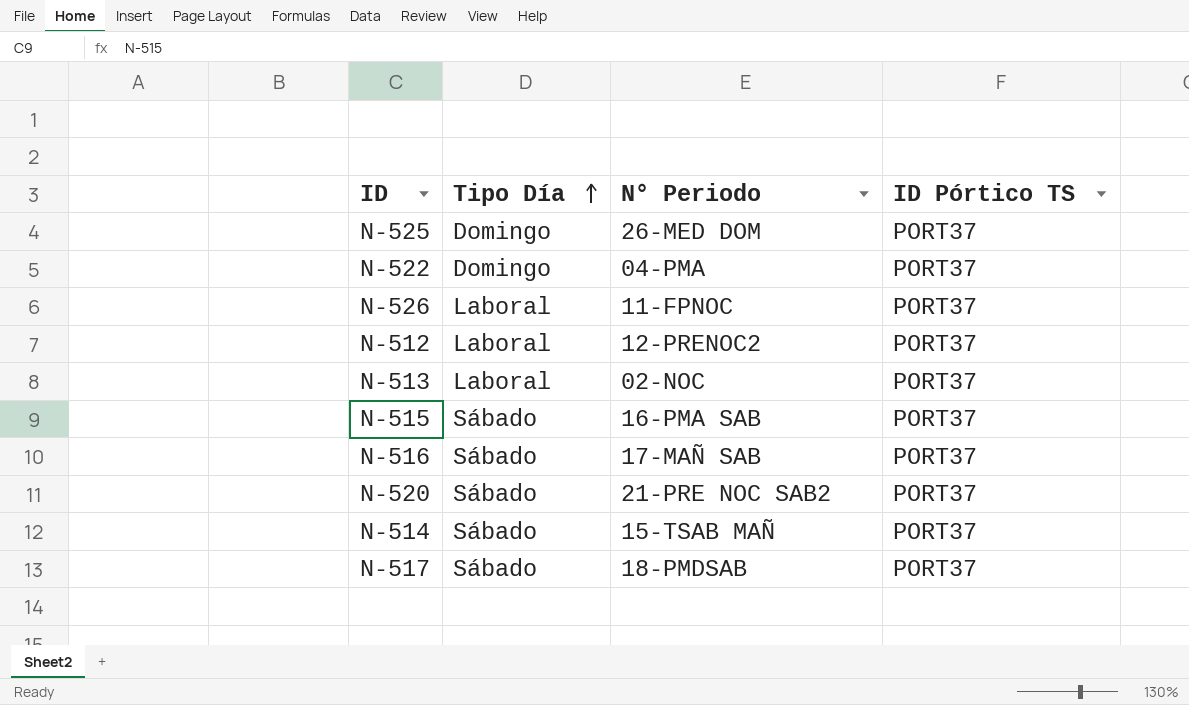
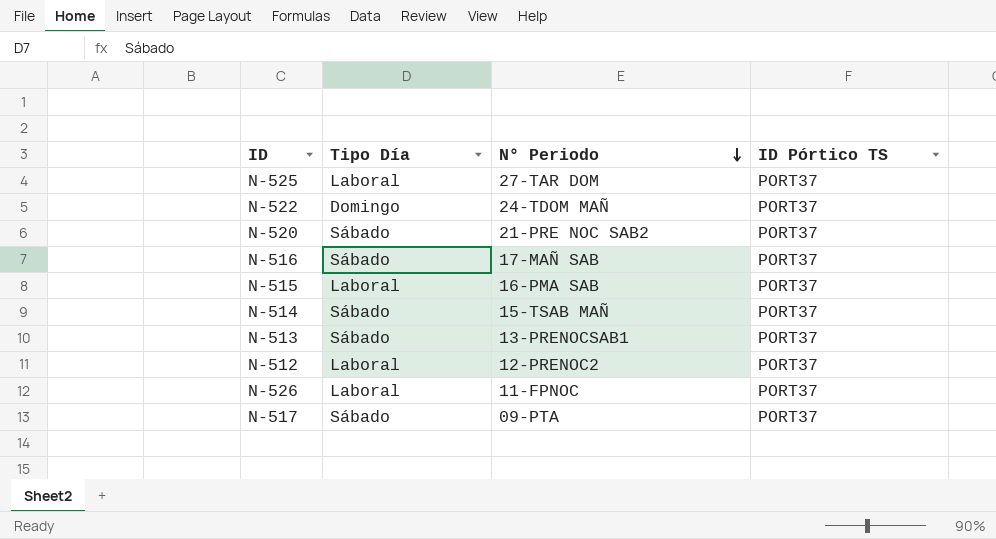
row order: Tipo Día ascending -> N° Periodo descending
N-525 | Tipo Día: Domingo -> Laboral
N-525 | N° Periodo: 26-MED DOM -> 27-TAR DOM
N-522 | N° Periodo: 04-PMA -> 24-TDOM MAÑ
N-515 | Tipo Día: Sábado -> Laboral
N-513 | Tipo Día: Laboral -> Sábado
N-513 | N° Periodo: 02-NOC -> 13-PRENOCSAB1
N-517 | N° Periodo: 18-PMDSAB -> 09-PTA

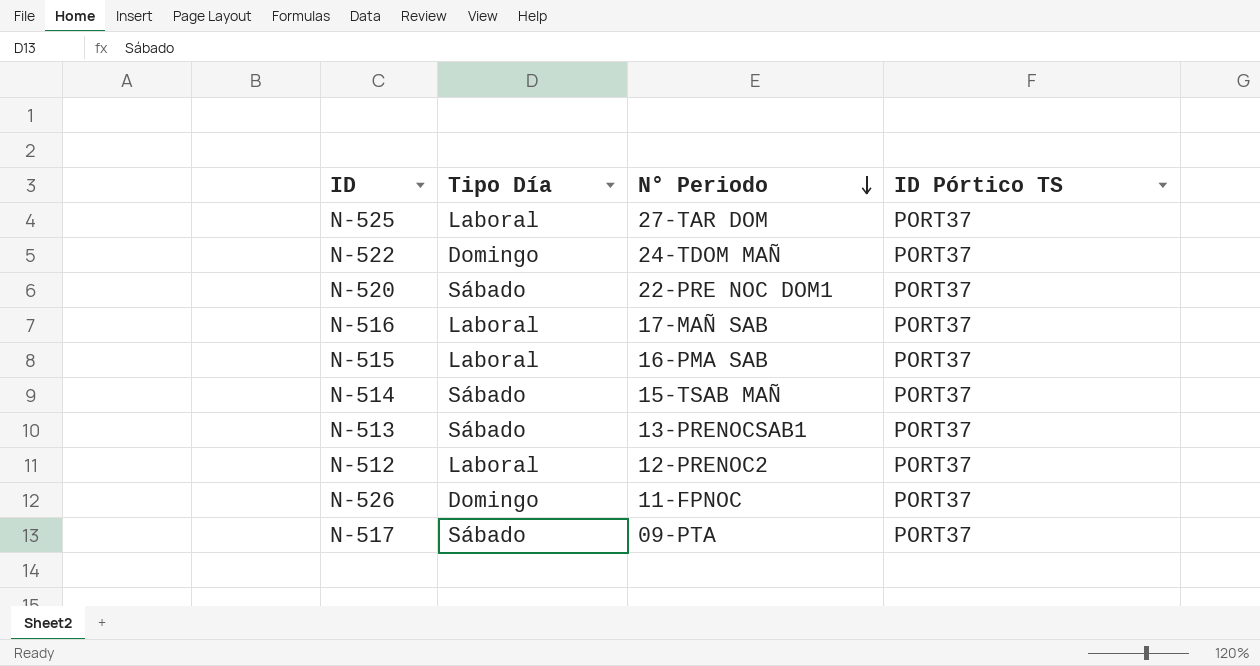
N-520 | N° Periodo: 21-PRE NOC SAB2 -> 22-PRE NOC DOM1
N-516 | Tipo Día: Sábado -> Laboral
N-526 | Tipo Día: Laboral -> Domingo

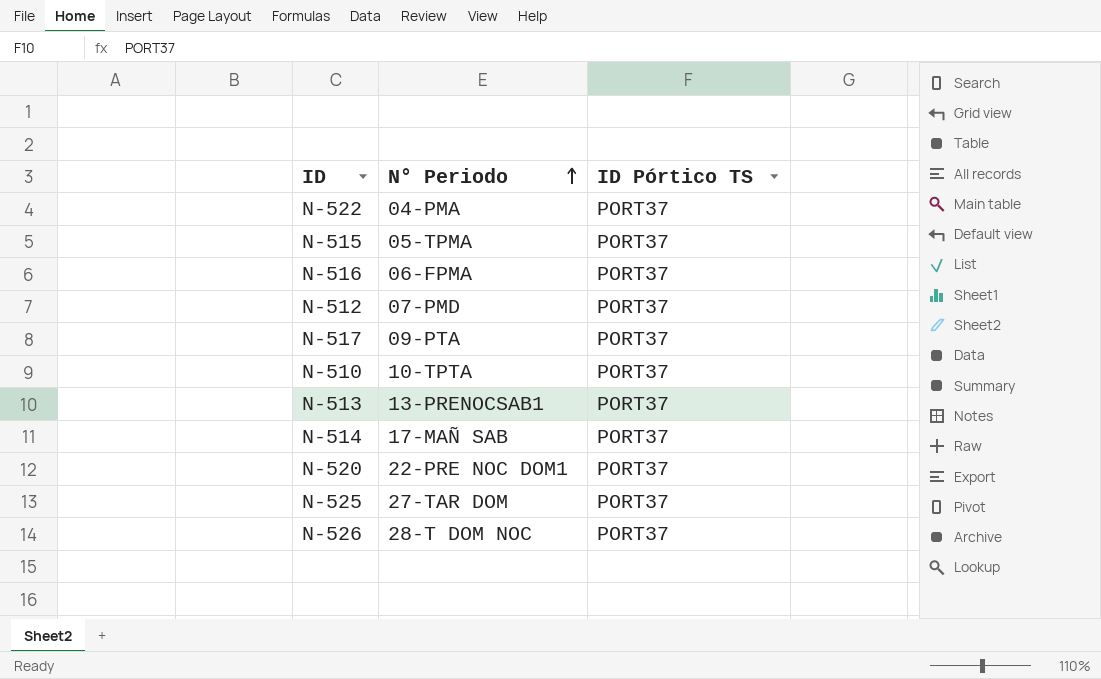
row order: N° Periodo descending -> N° Periodo ascending
column Tipo Día | position: 2 -> none
N-522 | N° Periodo: 24-TDOM MAÑ -> 04-PMA
N-515 | N° Periodo: 16-PMA SAB -> 05-TPMA
N-516 | N° Periodo: 17-MAÑ SAB -> 06-FPMA
N-512 | N° Periodo: 12-PRENOC2 -> 07-PMD
row N-510: none -> 10-TPTA | PORT37
N-514 | N° Periodo: 15-TSAB MAÑ -> 17-MAÑ SAB
N-526 | N° Periodo: 11-FPNOC -> 28-T DOM NOC

